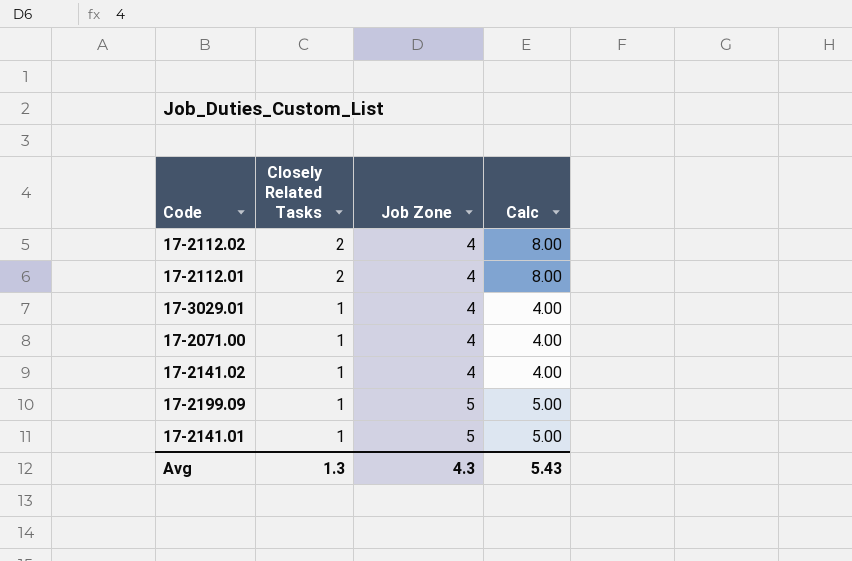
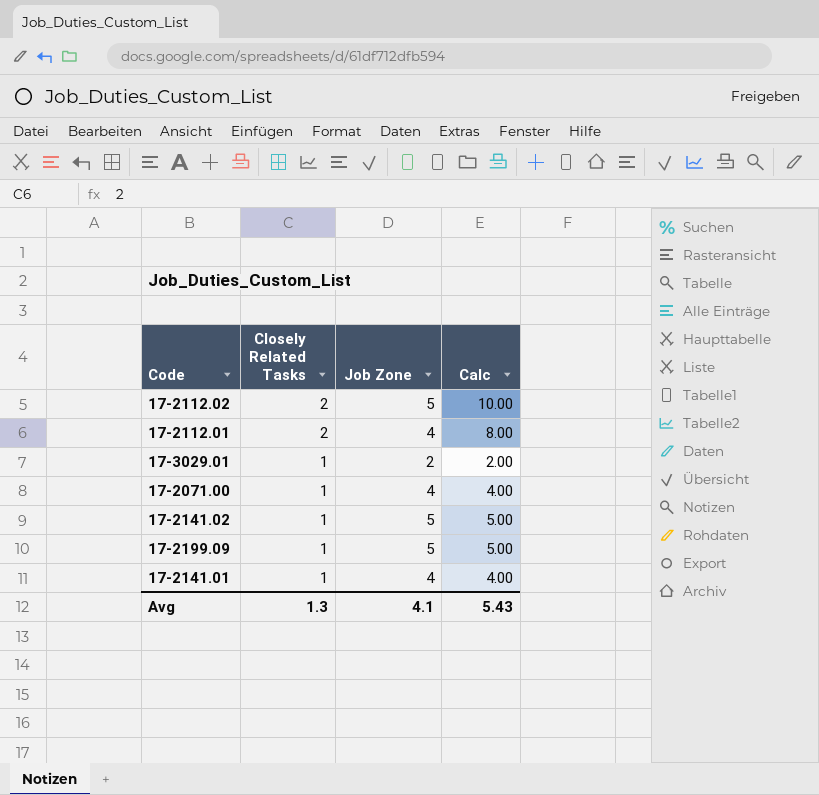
17-2112.02 | Job Zone: 4 -> 5
17-2112.02 | Calc: 8.00 -> 10.00
17-3029.01 | Job Zone: 4 -> 2
17-3029.01 | Calc: 4.00 -> 2.00
17-2141.02 | Job Zone: 4 -> 5
17-2141.02 | Calc: 4.00 -> 5.00
17-2141.01 | Job Zone: 5 -> 4
17-2141.01 | Calc: 5.00 -> 4.00
Avg | Job Zone: 4.3 -> 4.1

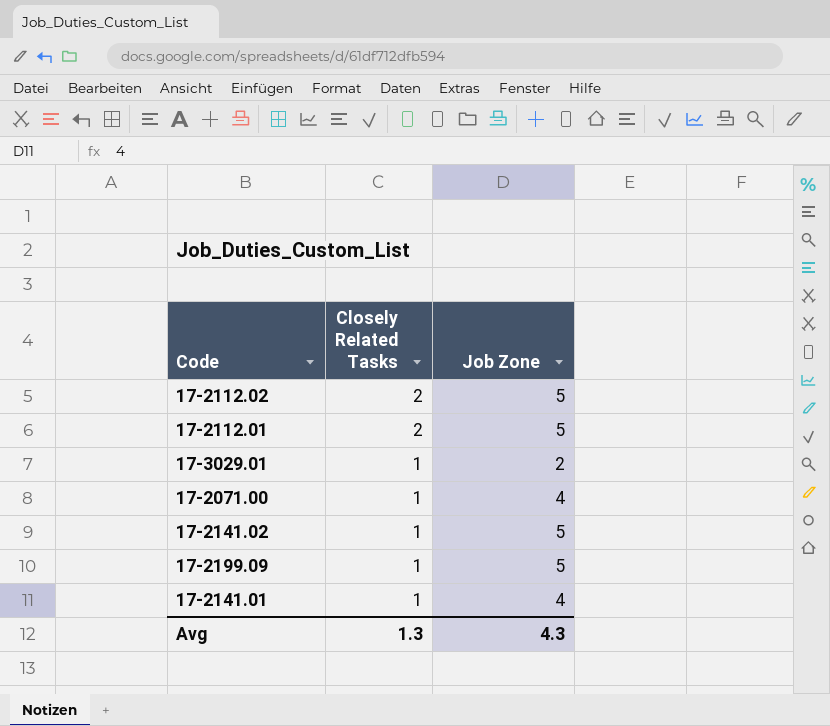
column Calc | formula: [Closely Related Tasks] * [Job Zone] -> none
17-2112.01 | Job Zone: 4 -> 5
Avg | Job Zone: 4.1 -> 4.3

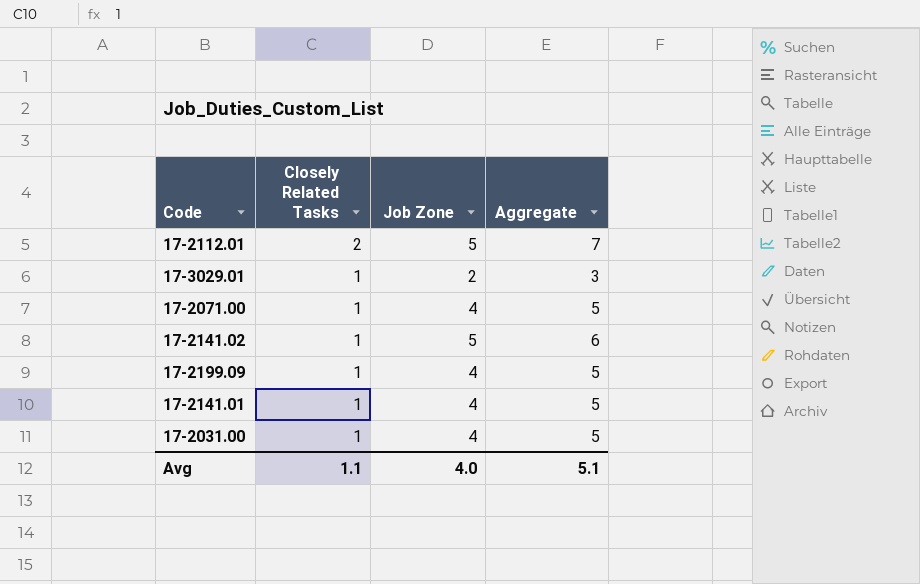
column Aggregate | formula: none -> [Closely Related Tasks] + [Job Zone]
row 17-2112.02: 2 | 5 -> none
17-2199.09 | Job Zone: 5 -> 4
row 17-2031.00: none -> 1 | 4 | 5
Avg | Closely Related Tasks: 1.3 -> 1.1
Avg | Job Zone: 4.3 -> 4.0

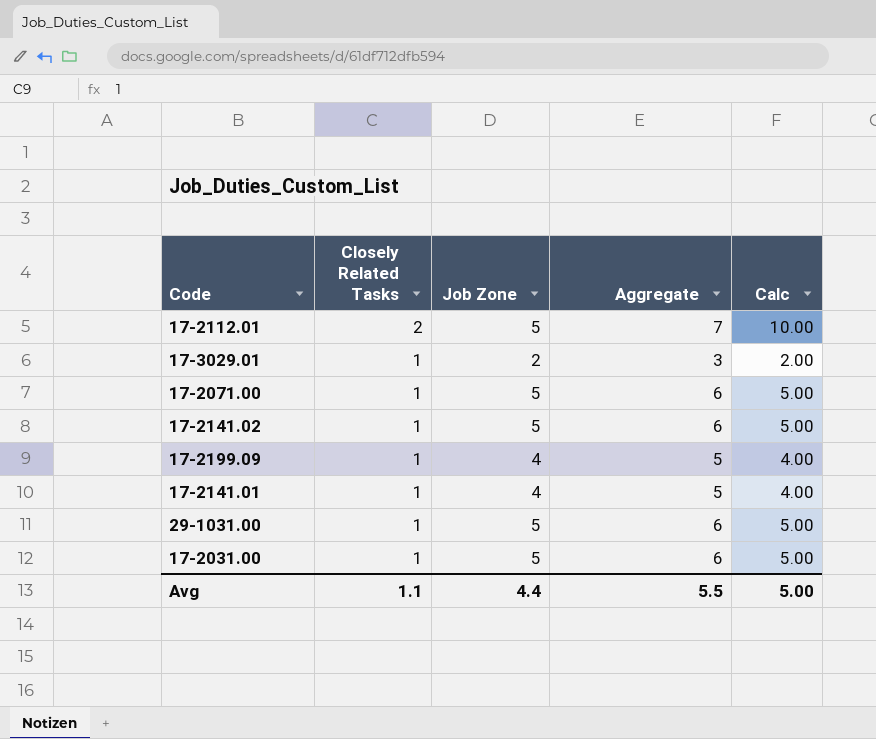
column Calc | formula: none -> [Closely Related Tasks] * [Job Zone]
17-2071.00 | Job Zone: 4 -> 5
17-2071.00 | Aggregate: 5 -> 6
row 29-1031.00: none -> 1 | 5 | 6 | 5.00
17-2031.00 | Job Zone: 4 -> 5
17-2031.00 | Aggregate: 5 -> 6
Avg | Job Zone: 4.0 -> 4.4
Avg | Aggregate: 5.1 -> 5.5

